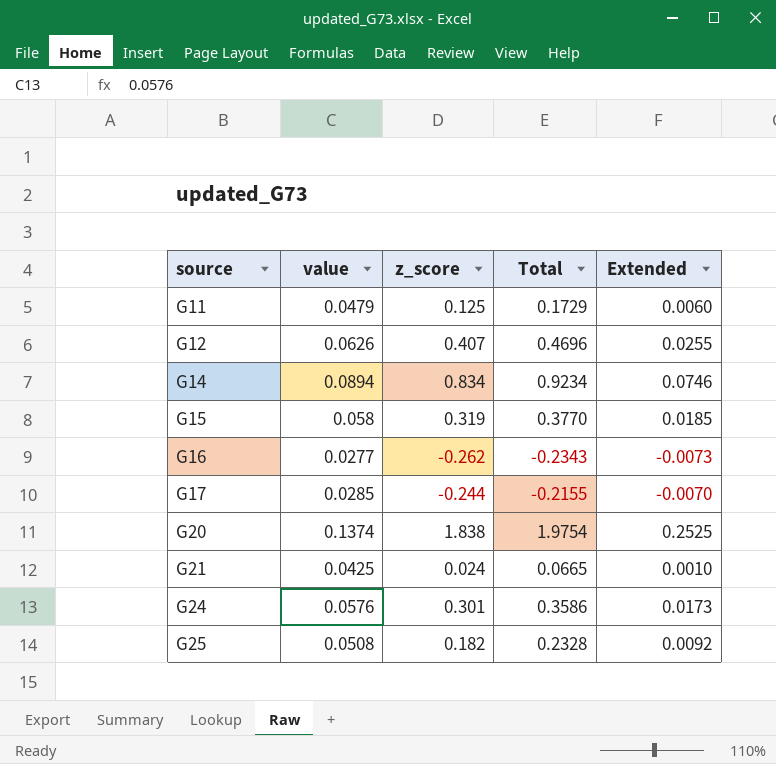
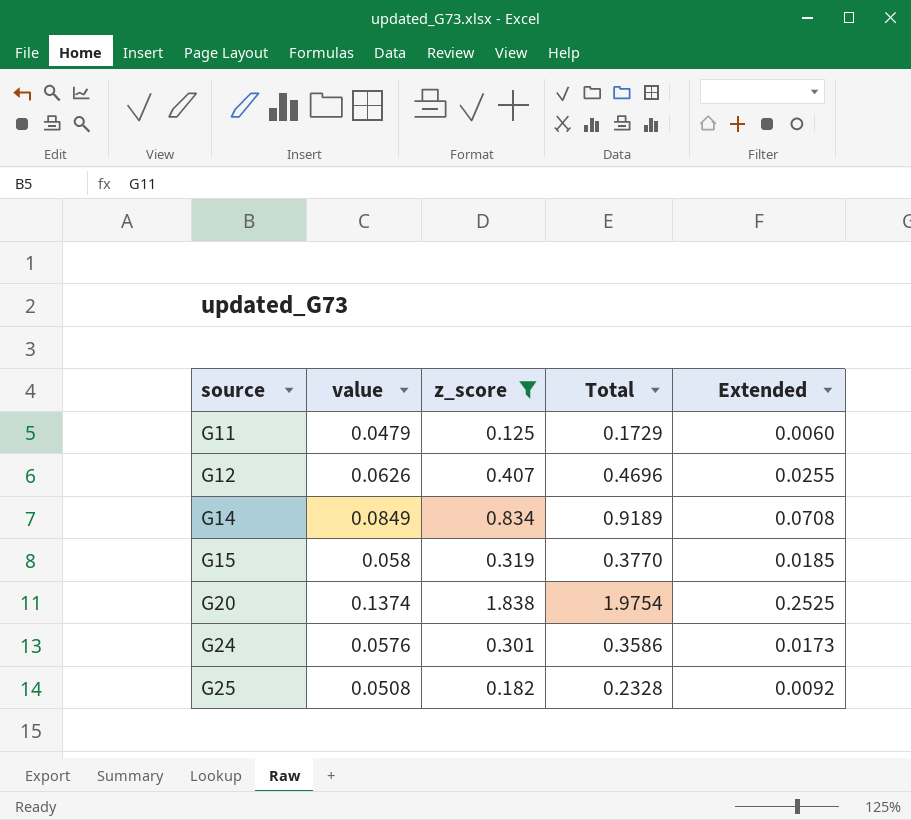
filter: none -> z_score >= 0.125
G14 | value: 0.0894 -> 0.0849
G14 | Total: 0.9234 -> 0.9189
G14 | Extended: 0.0746 -> 0.0708

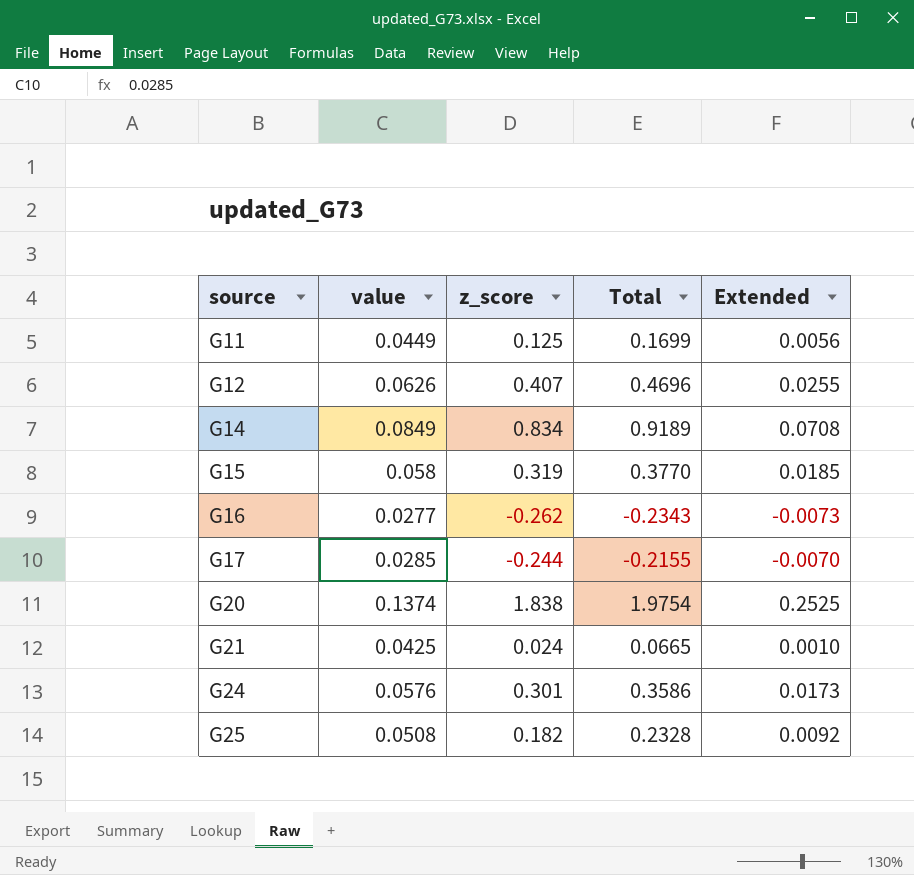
filter: z_score >= 0.125 -> none
G11 | value: 0.0479 -> 0.0449
G11 | Total: 0.1729 -> 0.1699
G11 | Extended: 0.0060 -> 0.0056

